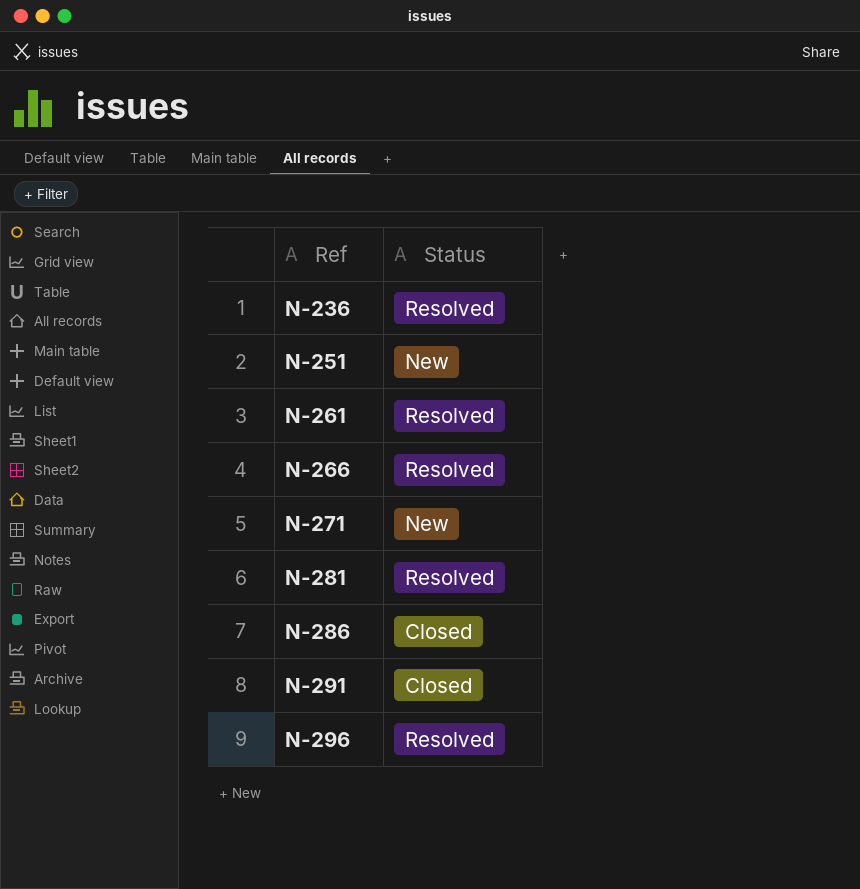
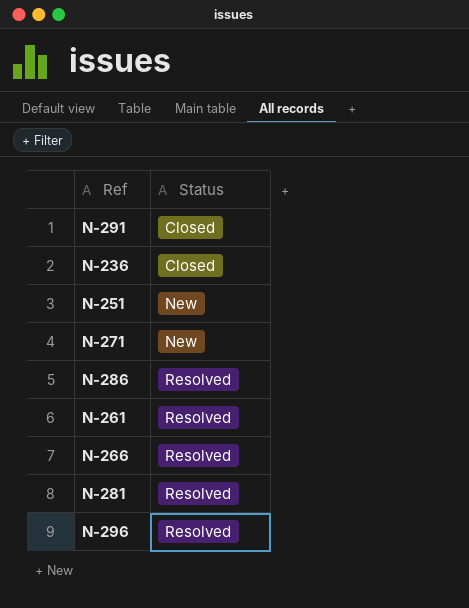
row order: Ref ascending -> Status ascending
N-236 | Status: Resolved -> Closed
N-286 | Status: Closed -> Resolved

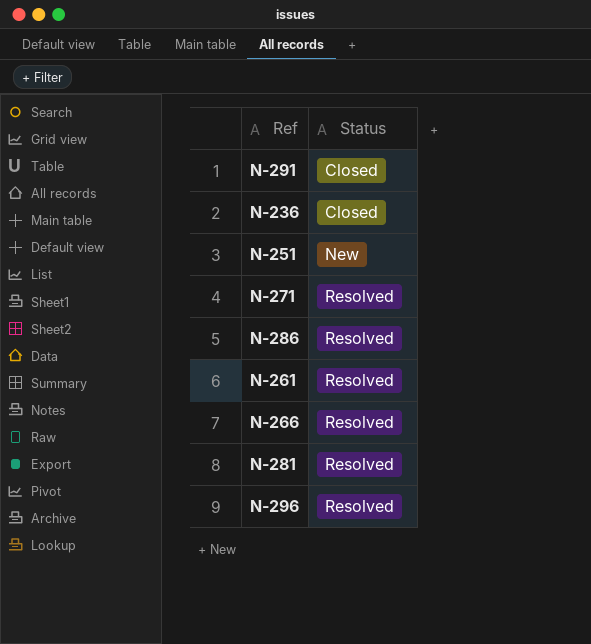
N-271 | Status: New -> Resolved

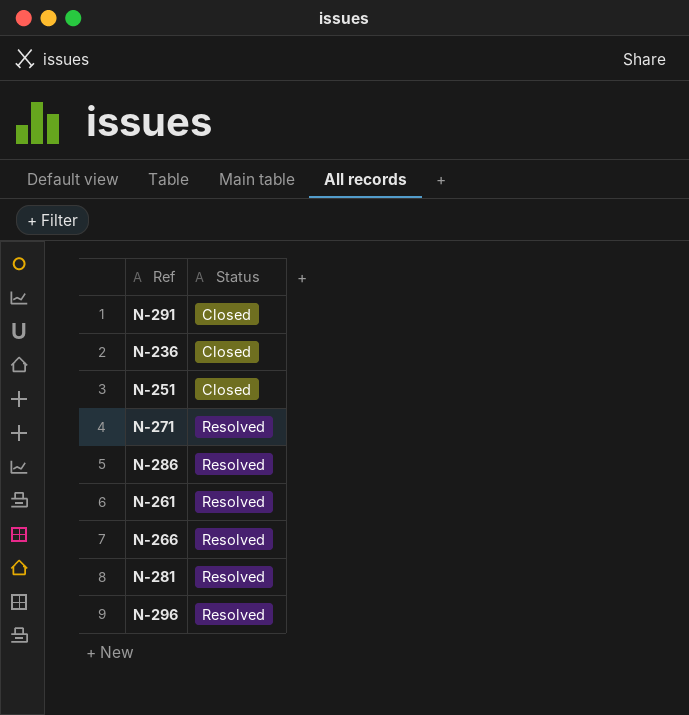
N-251 | Status: New -> Closed

